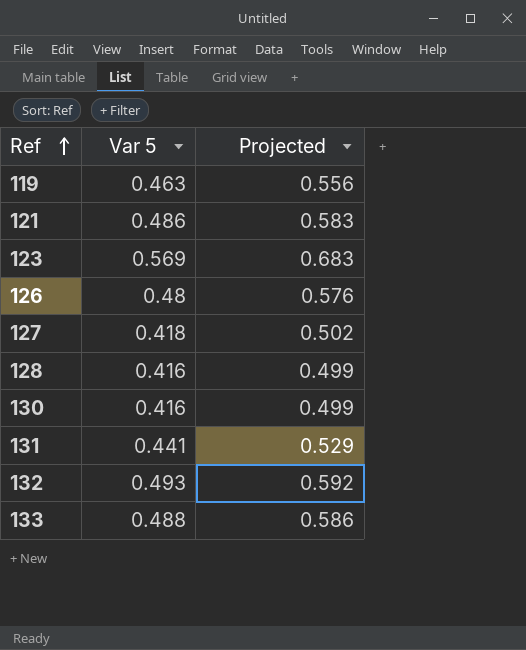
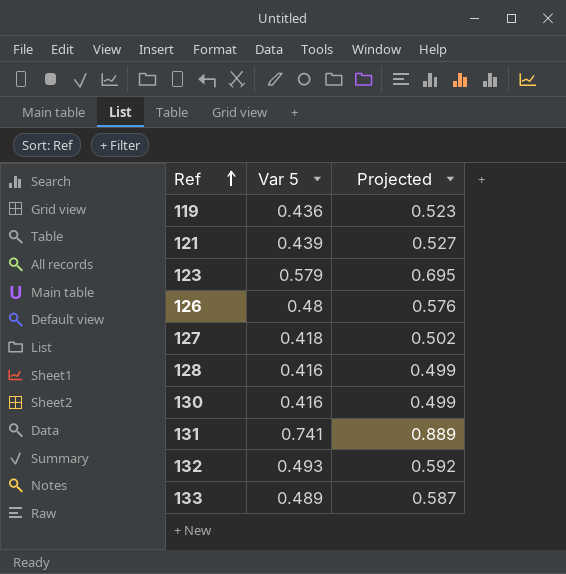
119 | Var 5: 0.463 -> 0.436
119 | Projected: 0.556 -> 0.523
121 | Var 5: 0.486 -> 0.439
121 | Projected: 0.583 -> 0.527
123 | Var 5: 0.569 -> 0.579
123 | Projected: 0.683 -> 0.695
131 | Var 5: 0.441 -> 0.741
131 | Projected: 0.529 -> 0.889
133 | Var 5: 0.488 -> 0.489
133 | Projected: 0.586 -> 0.587

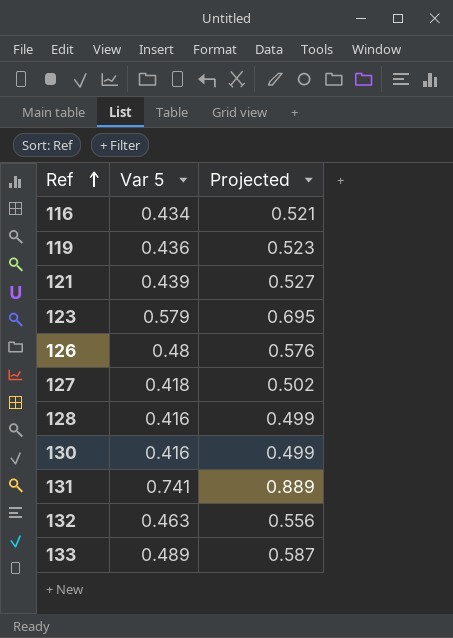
row 116: none -> 0.434 | 0.521
132 | Var 5: 0.493 -> 0.463
132 | Projected: 0.592 -> 0.556

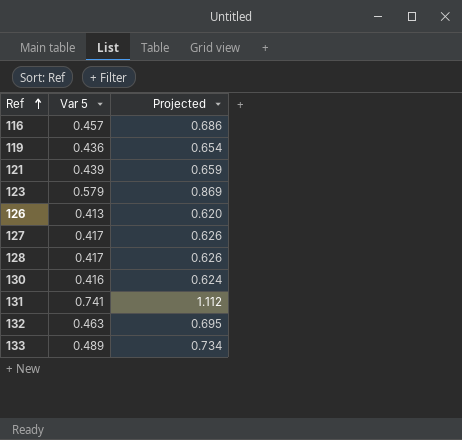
column Projected | formula: [Var 5] * 1.2 -> [Var 5] * 1.5
116 | Var 5: 0.434 -> 0.457
126 | Var 5: 0.48 -> 0.413
127 | Var 5: 0.418 -> 0.417
128 | Var 5: 0.416 -> 0.417

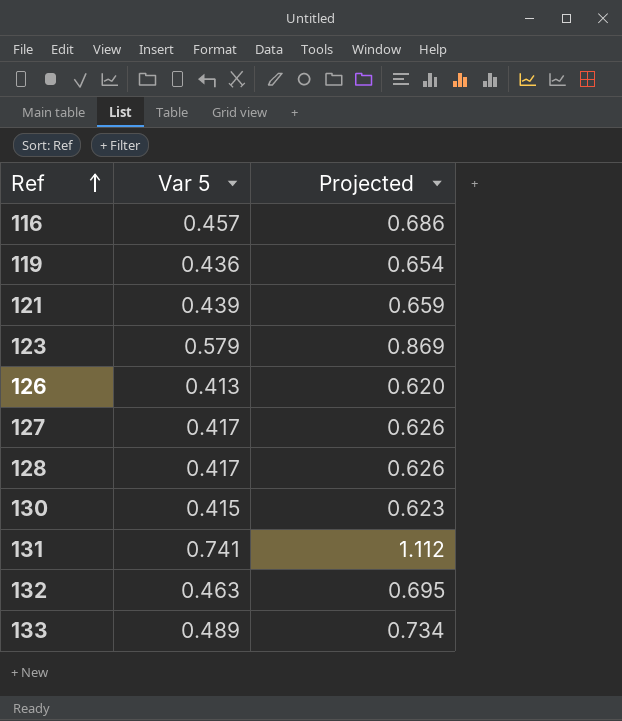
130 | Var 5: 0.416 -> 0.415
130 | Projected: 0.624 -> 0.623

